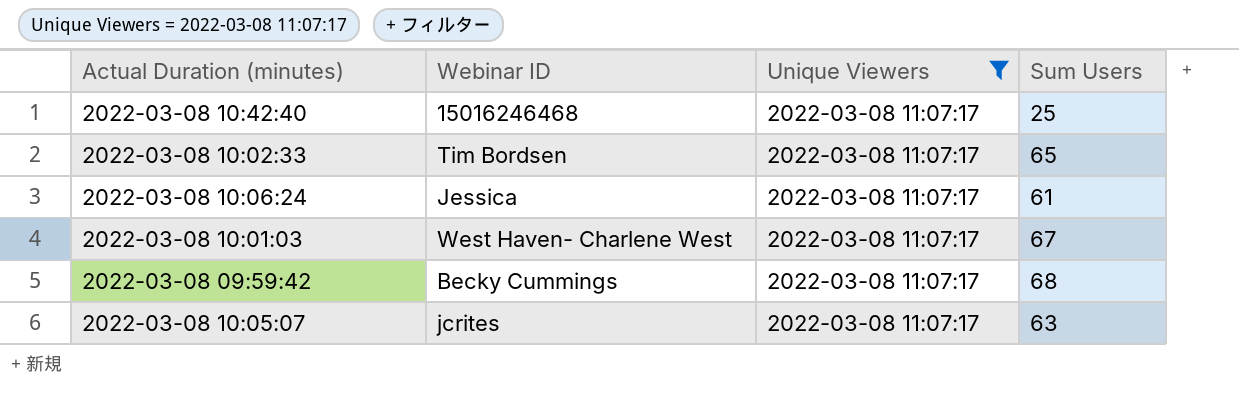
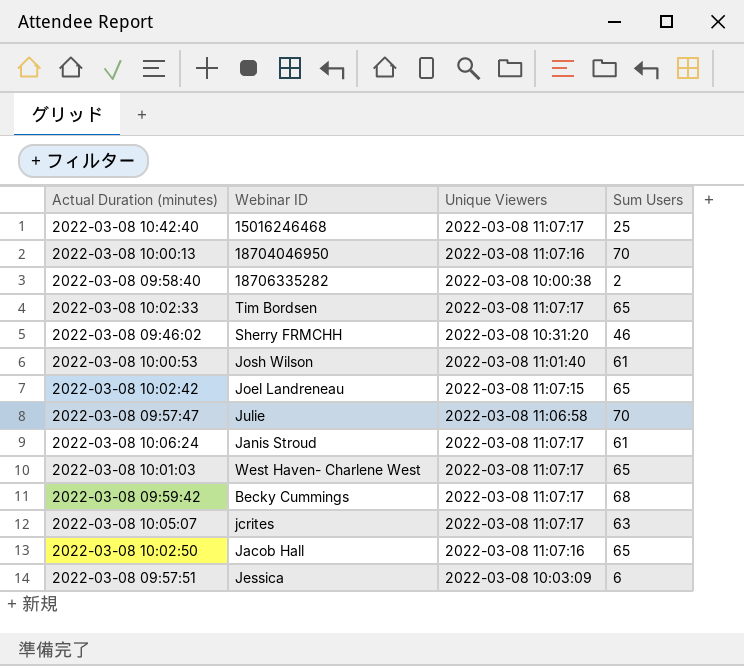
filter: Unique Viewers = 2022-03-08 11:07:17 -> none
2022-03-08 10:06:24 | Webinar ID: Jessica -> Janis Stroud
2022-03-08 10:01:03 | Sum Users: 67 -> 65

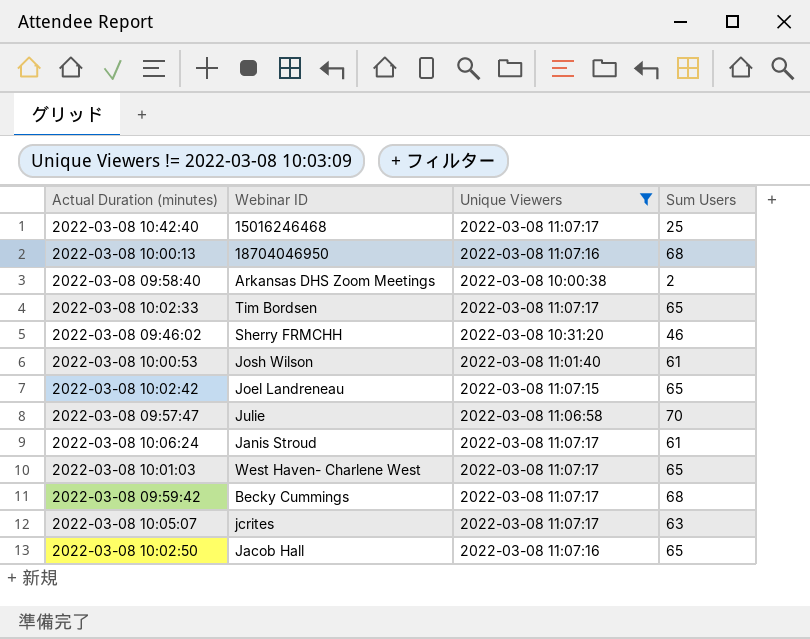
filter: none -> Unique Viewers != 2022-03-08 10:03:09
2022-03-08 10:00:13 | Sum Users: 70 -> 68
2022-03-08 09:58:40 | Webinar ID: 18706335282 -> Arkansas DHS Zoom Meetings

